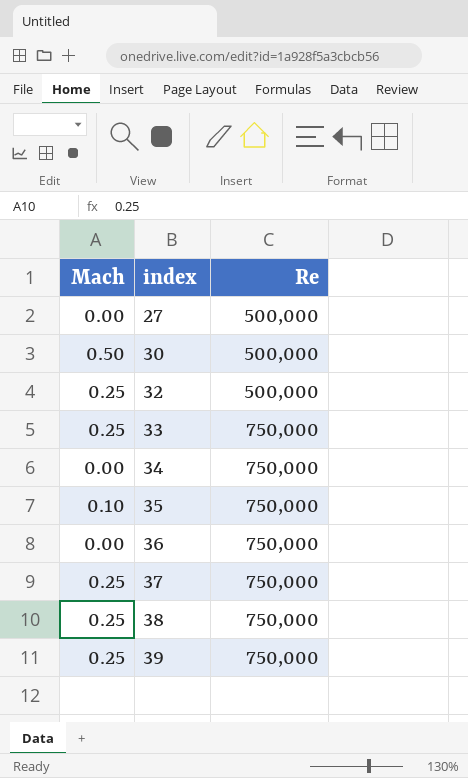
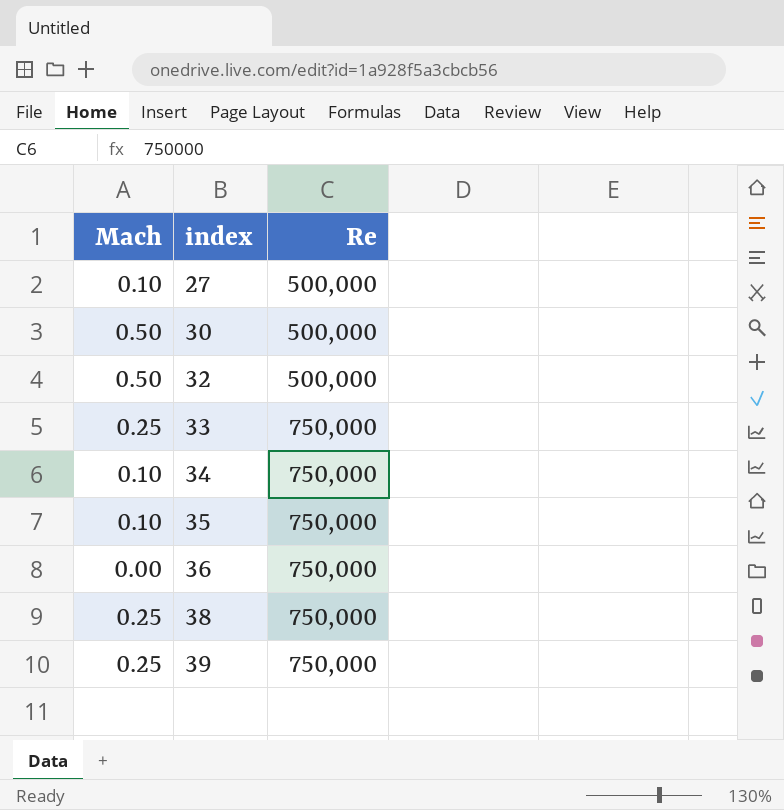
row 37: 0.25 | 750,000 -> none
27 | Mach: 0.00 -> 0.10
32 | Mach: 0.25 -> 0.50
34 | Mach: 0.00 -> 0.10

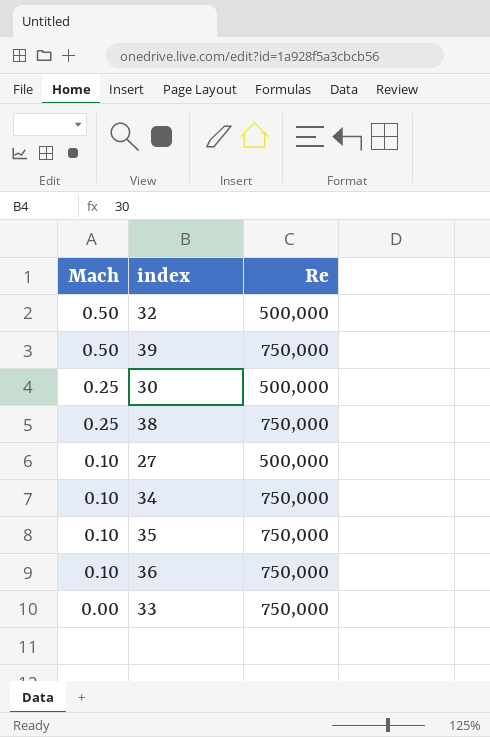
row order: index ascending -> Mach descending
39 | Mach: 0.25 -> 0.50
30 | Mach: 0.50 -> 0.25
36 | Mach: 0.00 -> 0.10
33 | Mach: 0.25 -> 0.00

